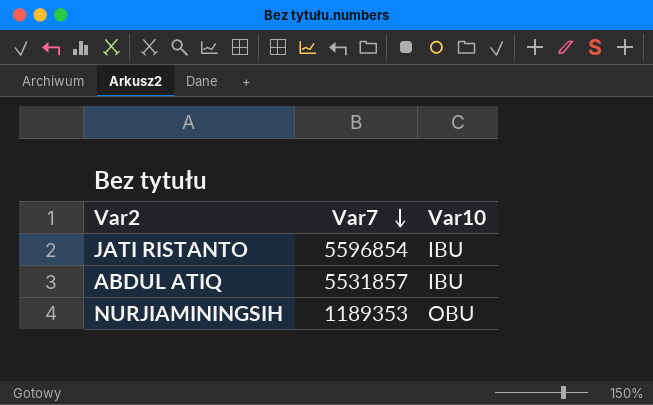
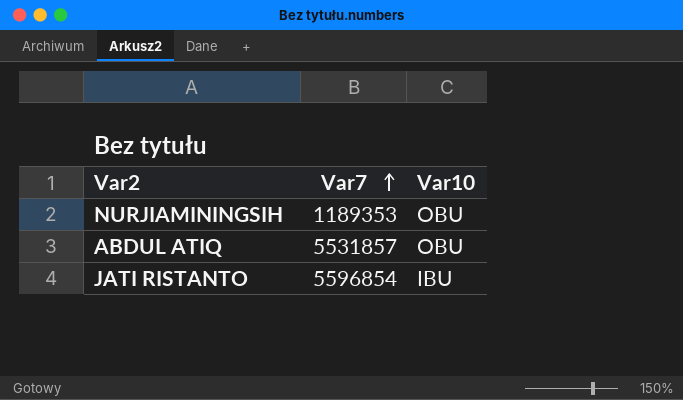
row order: Var7 descending -> Var7 ascending
ABDUL ATIQ | Var10: IBU -> OBU

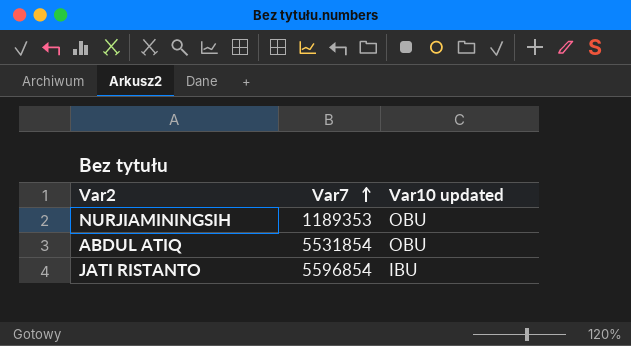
column name: Var10 -> Var10 updated
ABDUL ATIQ | Var7: 5531857 -> 5531854

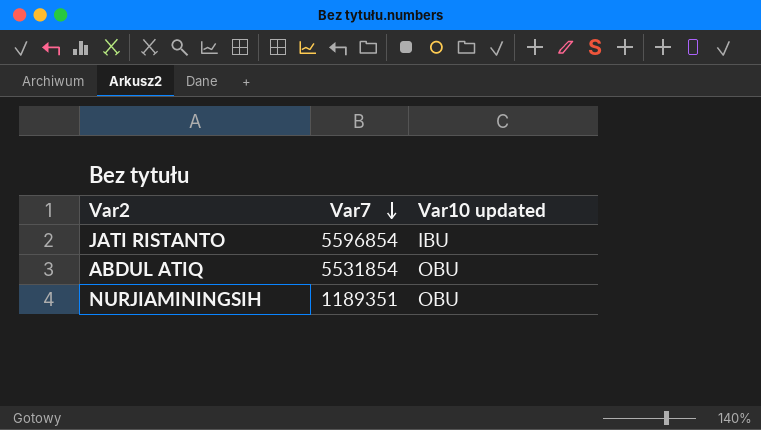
row order: Var7 ascending -> Var7 descending
NURJIAMININGSIH | Var7: 1189353 -> 1189351

